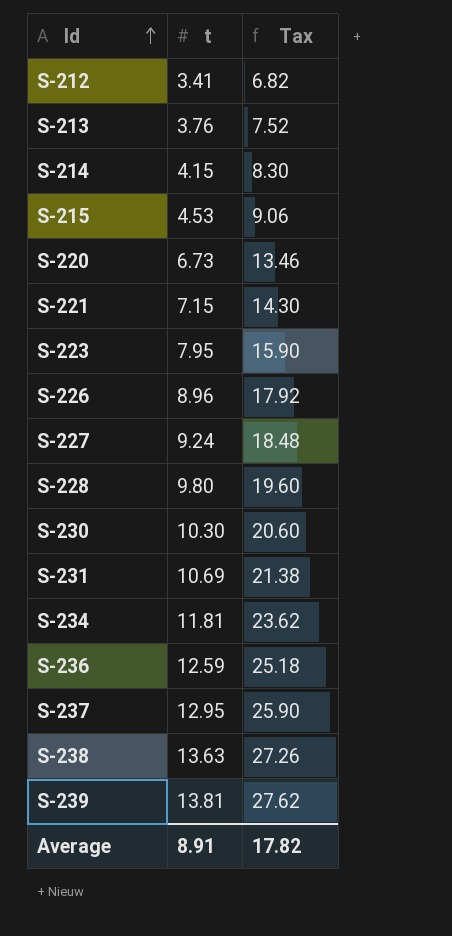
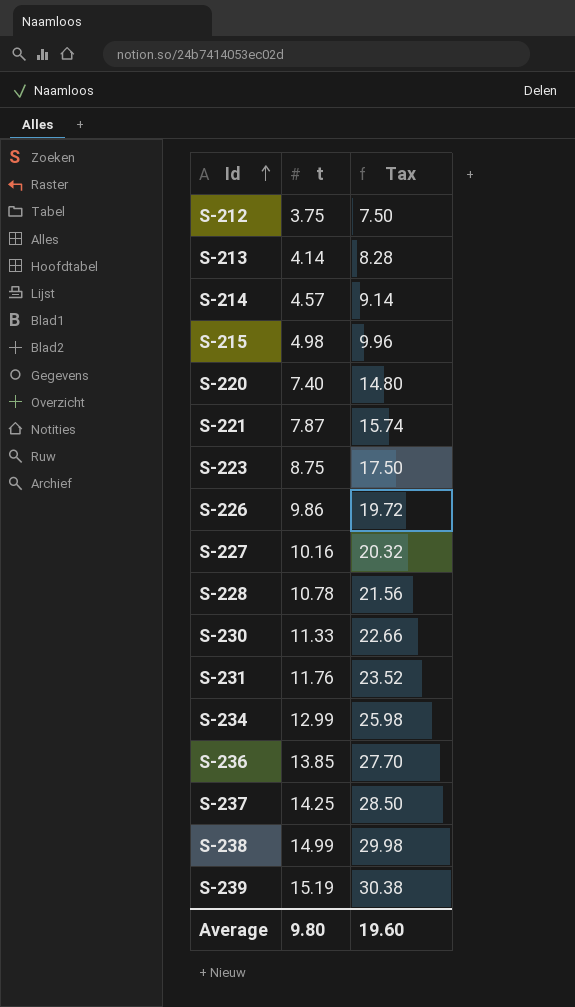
S-212 | t: 3.41 -> 3.75
S-212 | Tax: 6.82 -> 7.50
S-213 | t: 3.76 -> 4.14
S-213 | Tax: 7.52 -> 8.28
S-214 | t: 4.15 -> 4.57
S-214 | Tax: 8.30 -> 9.14
S-215 | t: 4.53 -> 4.98
S-215 | Tax: 9.06 -> 9.96
S-220 | t: 6.73 -> 7.40
S-220 | Tax: 13.46 -> 14.80
S-221 | t: 7.15 -> 7.87
S-221 | Tax: 14.30 -> 15.74
S-223 | t: 7.95 -> 8.75
S-223 | Tax: 15.90 -> 17.50
S-226 | t: 8.96 -> 9.86
S-226 | Tax: 17.92 -> 19.72
S-227 | t: 9.24 -> 10.16
S-227 | Tax: 18.48 -> 20.32
S-228 | t: 9.80 -> 10.78
S-228 | Tax: 19.60 -> 21.56
S-230 | t: 10.30 -> 11.33
S-230 | Tax: 20.60 -> 22.66
S-231 | t: 10.69 -> 11.76
S-231 | Tax: 21.38 -> 23.52
S-234 | t: 11.81 -> 12.99
S-234 | Tax: 23.62 -> 25.98
S-236 | t: 12.59 -> 13.85
S-236 | Tax: 25.18 -> 27.70
S-237 | t: 12.95 -> 14.25
S-237 | Tax: 25.90 -> 28.50
S-238 | t: 13.63 -> 14.99
S-238 | Tax: 27.26 -> 29.98
S-239 | t: 13.81 -> 15.19
S-239 | Tax: 27.62 -> 30.38
Average | t: 8.91 -> 9.80
Average | Tax: 17.82 -> 19.60

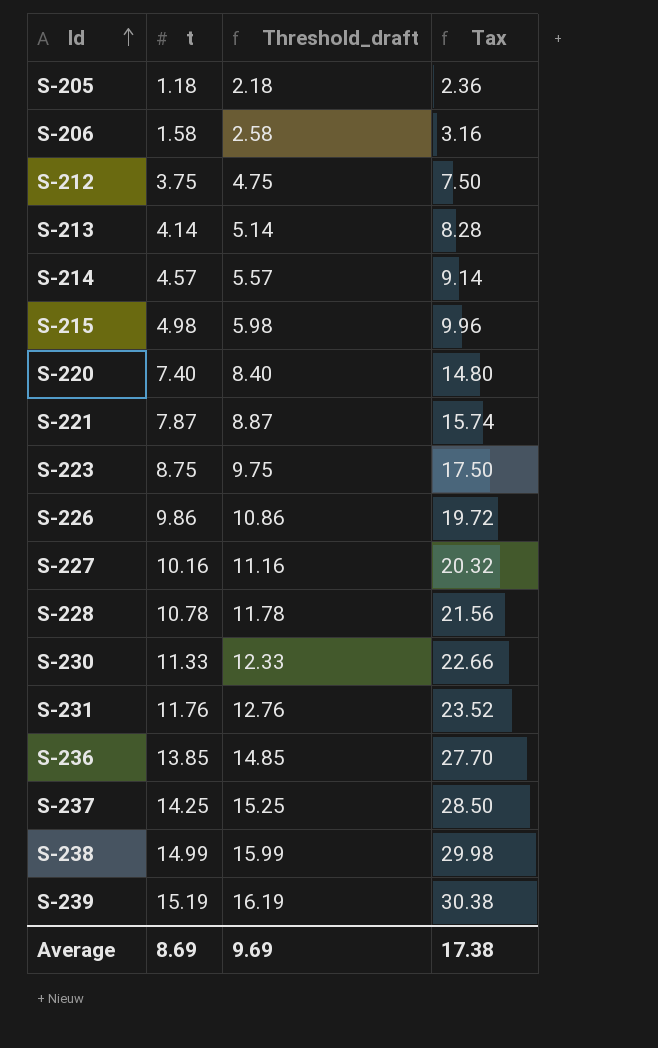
column Threshold_draft | formula: none -> [t] + 1
row S-234: 12.99 | 25.98 -> none
row S-205: none -> 1.18 | 2.18 | 2.36
row S-206: none -> 1.58 | 2.58 | 3.16
Average | t: 9.80 -> 8.69
Average | Tax: 19.60 -> 17.38

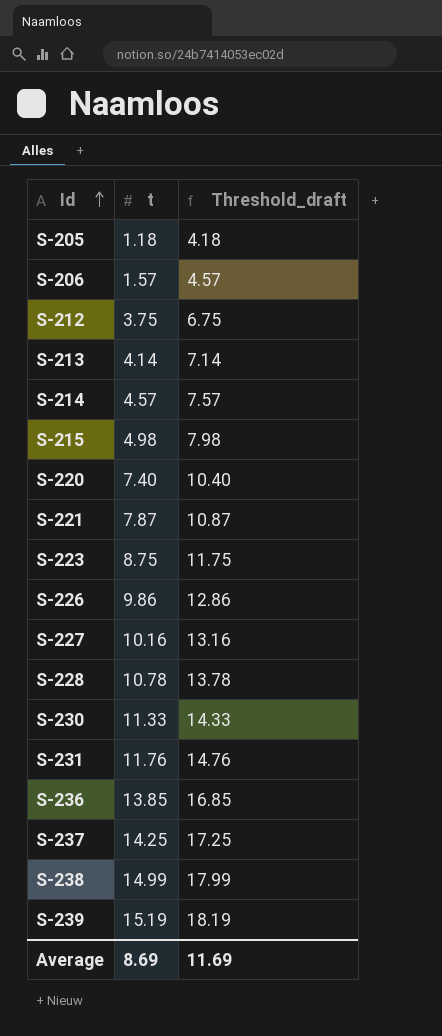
column Tax | formula: [t] * 2 -> none
column Threshold_draft | formula: [t] + 1 -> [t] + 3
S-206 | t: 1.58 -> 1.57
Average | Threshold_draft: 9.69 -> 11.69

